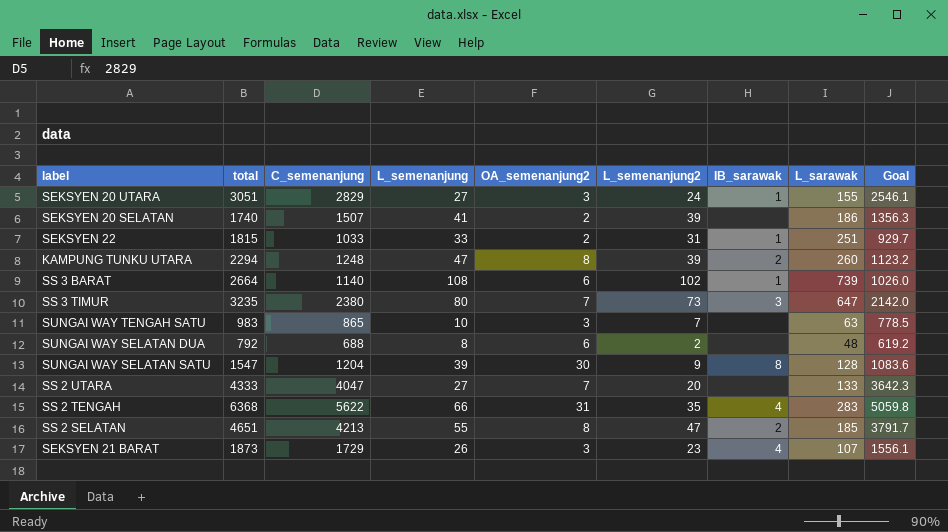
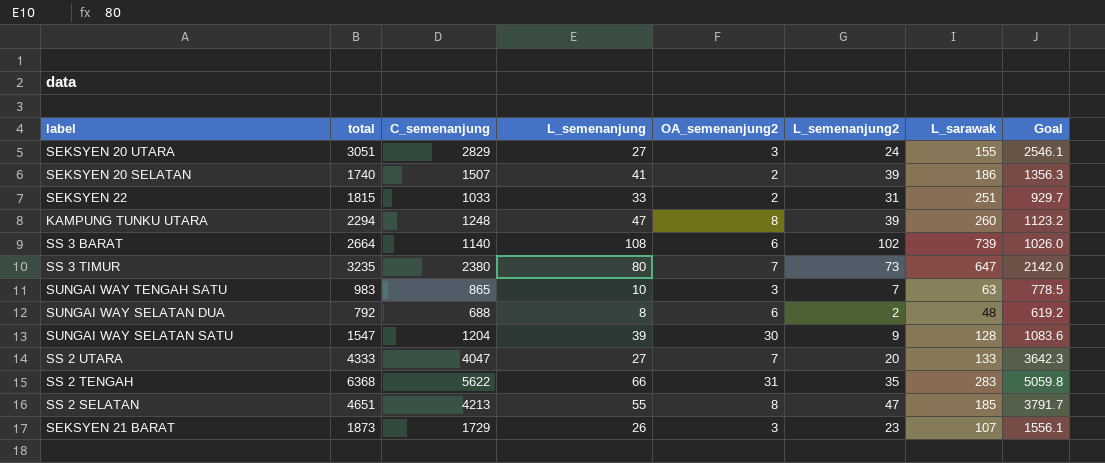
column IB_sarawak | position: 7 -> none

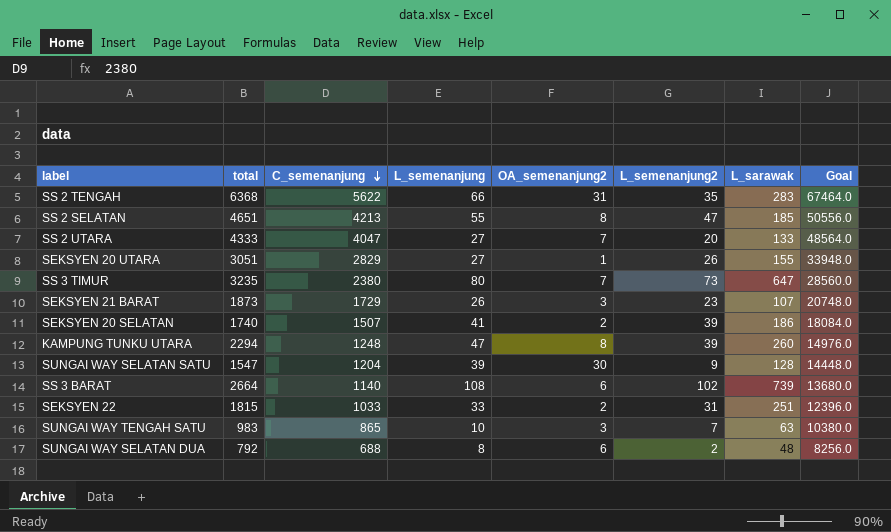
row order: none -> C_semenanjung descending
column Goal | formula: [C_semenanjung] * 0.9 -> [C_semenanjung] * 12
SEKSYEN 20 UTARA | OA_semenanjung2: 3 -> 1
SEKSYEN 20 UTARA | L_semenanjung2: 24 -> 26

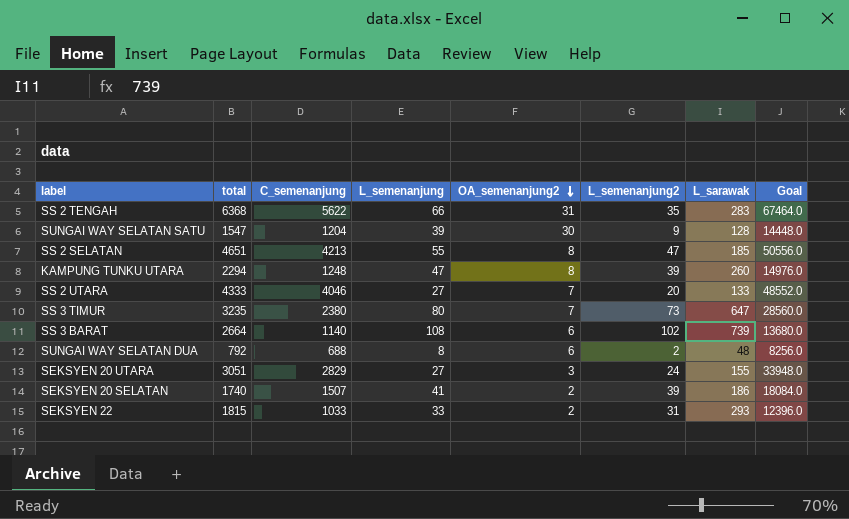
row order: C_semenanjung descending -> OA_semenanjung2 descending
row SEKSYEN 21 BARAT: 1873 | 1729 | 26 | 3 | 23 | 107 | 20748.0 -> none
row SUNGAI WAY TENGAH SATU: 983 | 865 | 10 | 3 | 7 | 63 | 10380.0 -> none
SS 2 UTARA | C_semenanjung: 4047 -> 4046
SS 2 UTARA | Goal: 48564.0 -> 48552.0
SEKSYEN 20 UTARA | OA_semenanjung2: 1 -> 3
SEKSYEN 20 UTARA | L_semenanjung2: 26 -> 24
SEKSYEN 22 | L_sarawak: 251 -> 293

